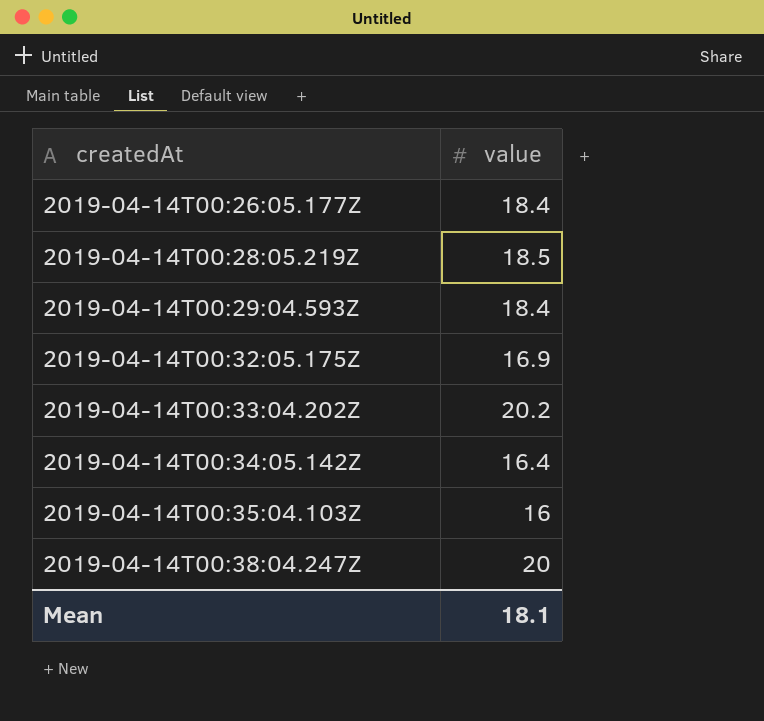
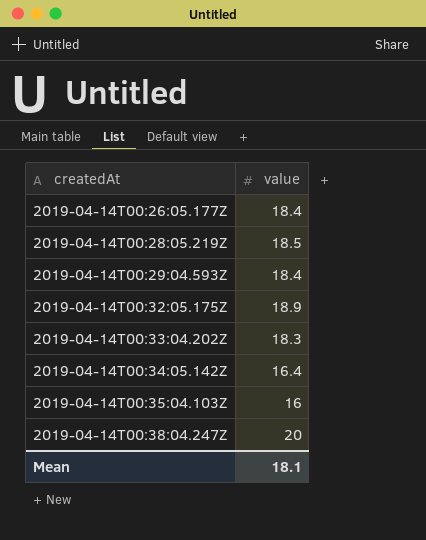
2019-04-14T00:32:05.175Z | value: 16.9 -> 18.9
2019-04-14T00:33:04.202Z | value: 20.2 -> 18.3

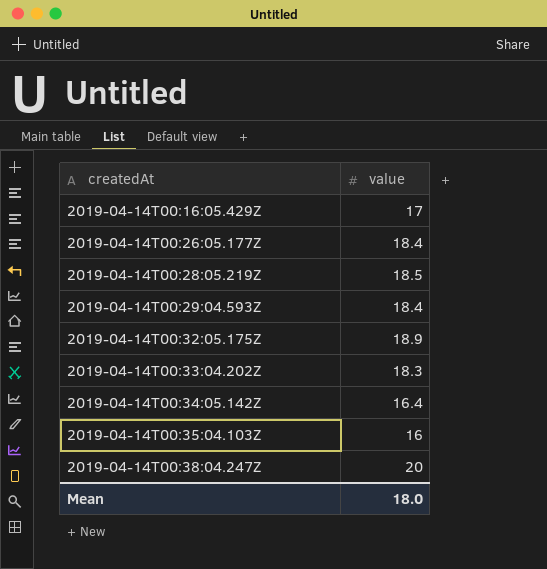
row 2019-04-14T00:16:05.429Z: none -> 17
Mean | value: 18.1 -> 18.0

